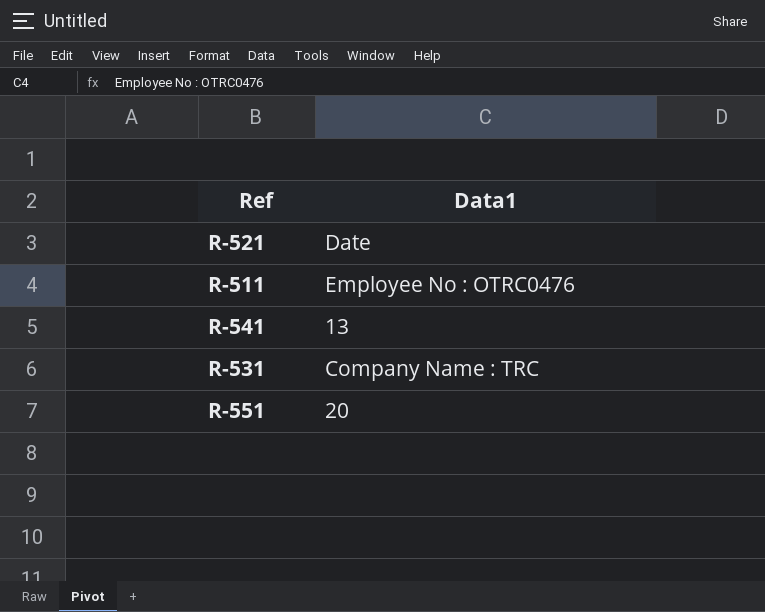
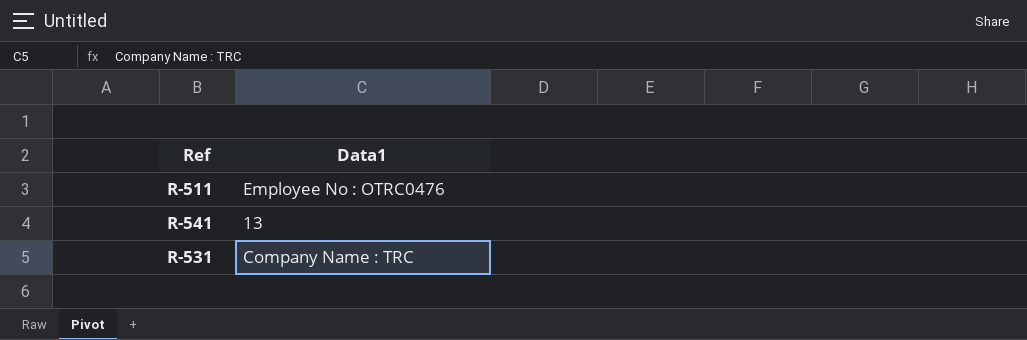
row R-521: Date -> none
row R-551: 20 -> none

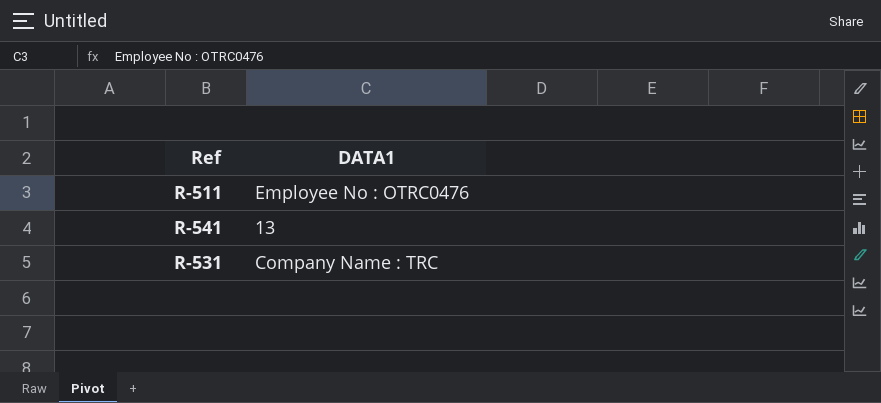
column name: Data1 -> DATA1

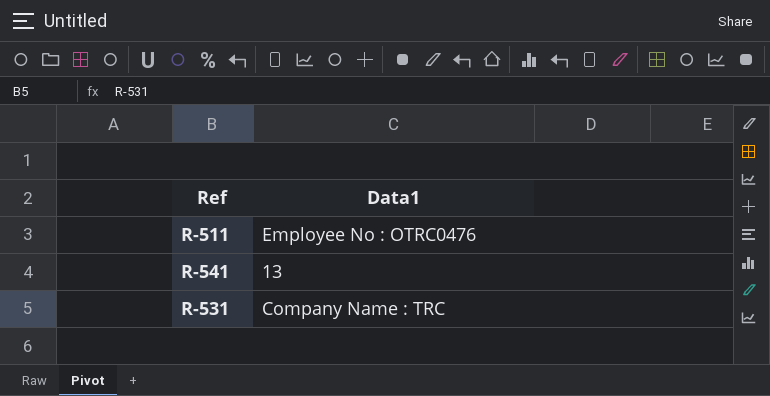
column name: DATA1 -> Data1

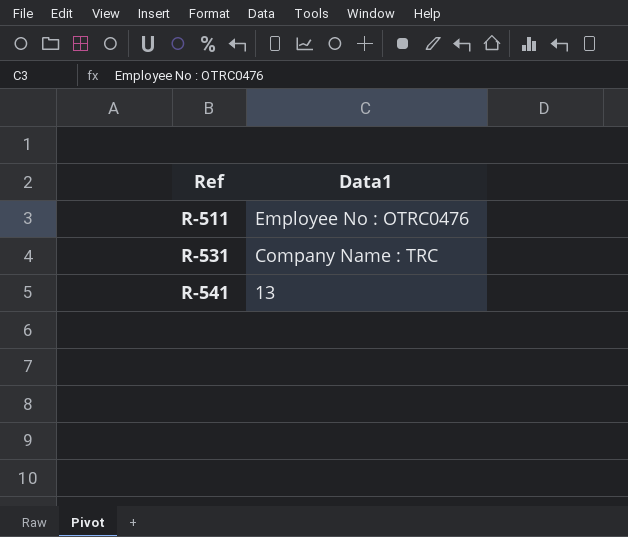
row order: none -> Ref ascending

